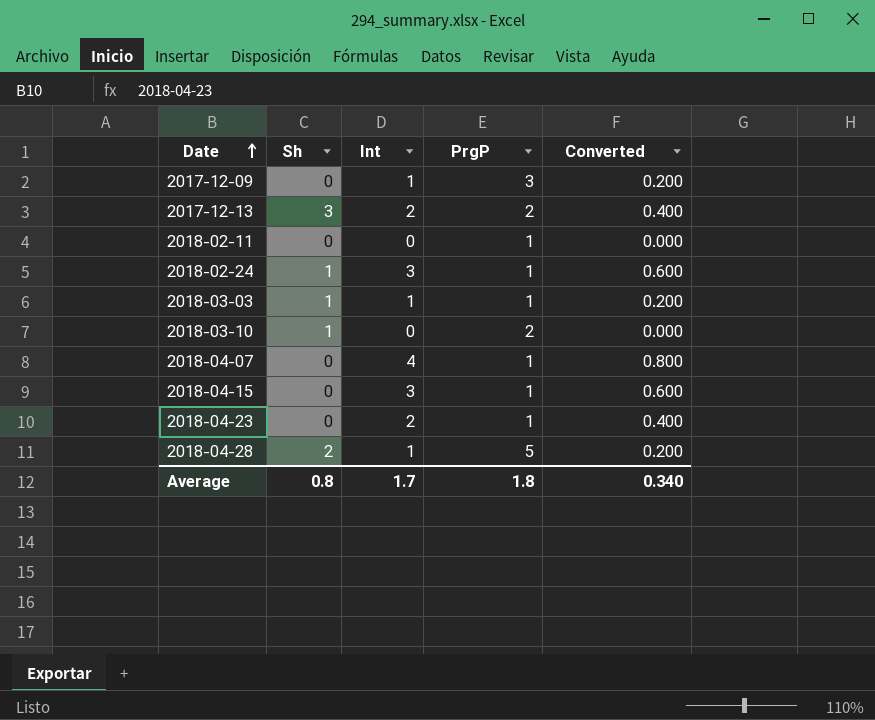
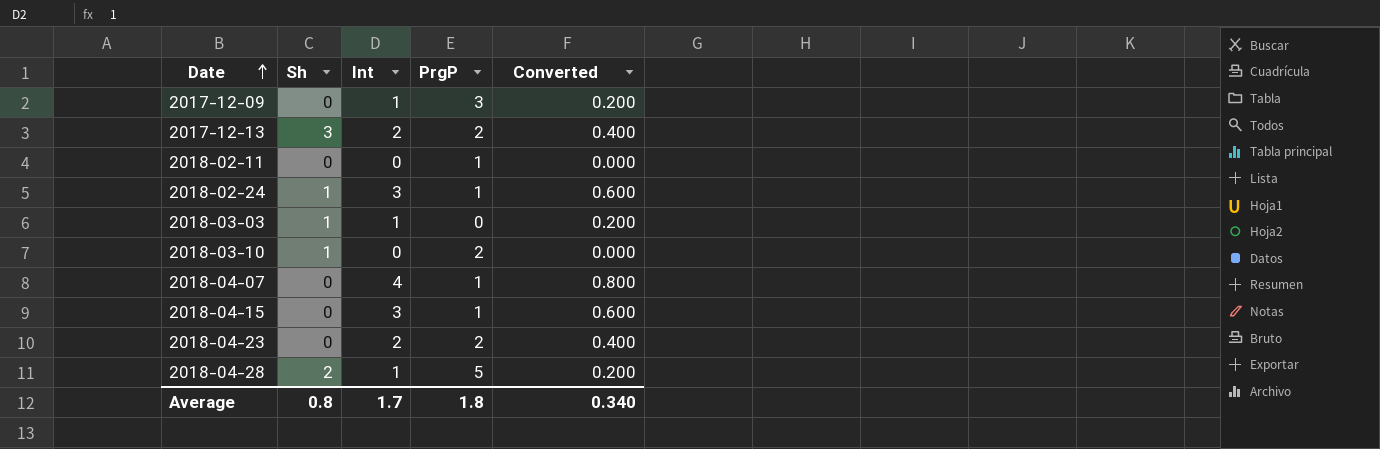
2018-03-03 | PrgP: 1 -> 0
2018-04-23 | PrgP: 1 -> 2

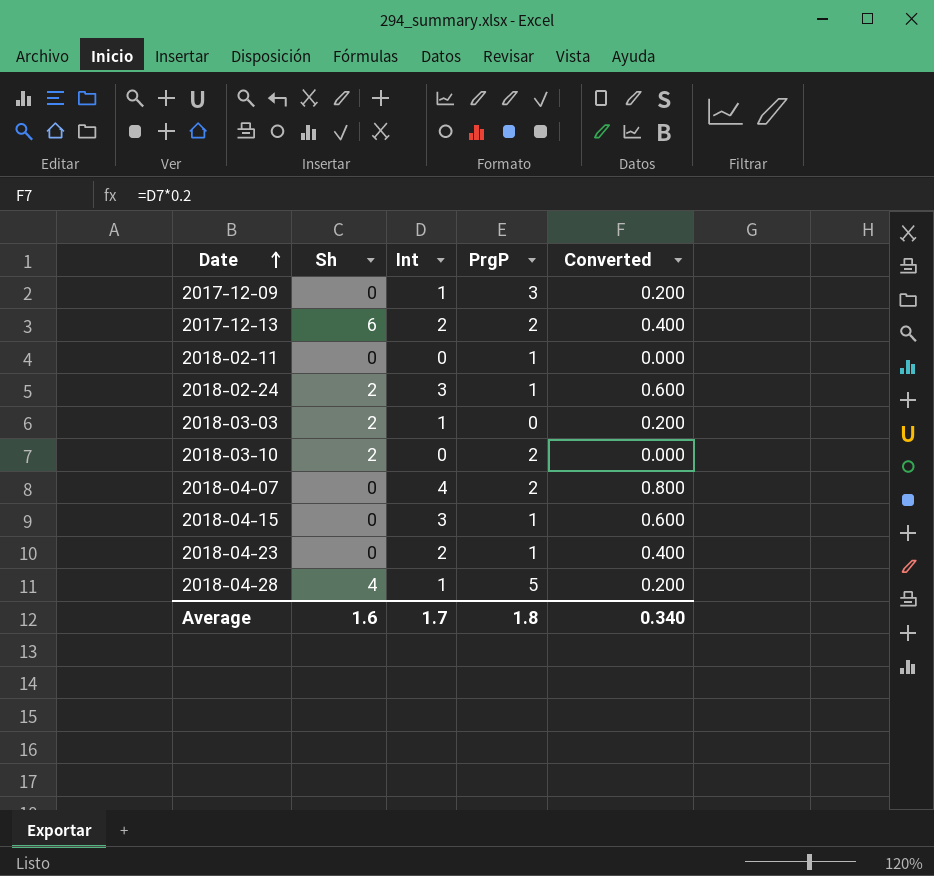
2017-12-13 | Sh: 3 -> 6
2018-02-24 | Sh: 1 -> 2
2018-03-03 | Sh: 1 -> 2
2018-03-10 | Sh: 1 -> 2
2018-04-07 | PrgP: 1 -> 2
2018-04-23 | PrgP: 2 -> 1
2018-04-28 | Sh: 2 -> 4
Average | Sh: 0.8 -> 1.6

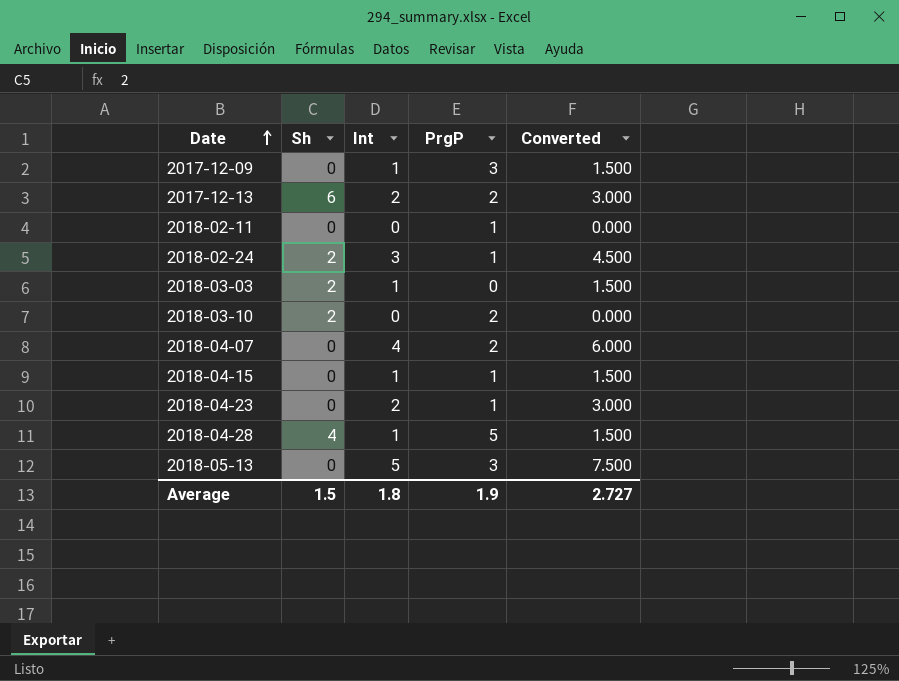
column Converted | formula: [Int] * 0.2 -> [Int] * 1.5
2018-04-15 | Int: 3 -> 1
row 2018-05-13: none -> 0 | 5 | 3 | 7.500
Average | Sh: 1.6 -> 1.5
Average | Int: 1.7 -> 1.8
Average | PrgP: 1.8 -> 1.9
Average | Converted: 0.340 -> 2.727

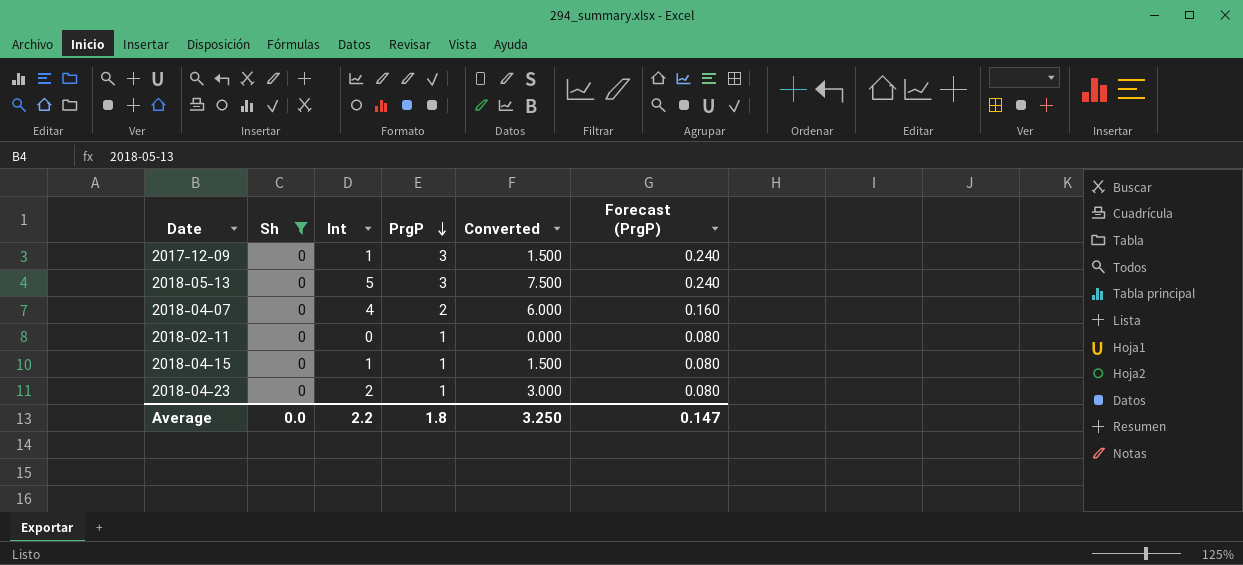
filter: none -> Sh = 0
row order: Date ascending -> PrgP descending
column Forecast (PrgP) | formula: none -> [PrgP] * 0.08
Average | Sh: 1.5 -> 0.0
Average | Int: 1.8 -> 2.2
Average | PrgP: 1.9 -> 1.8
Average | Converted: 2.727 -> 3.250

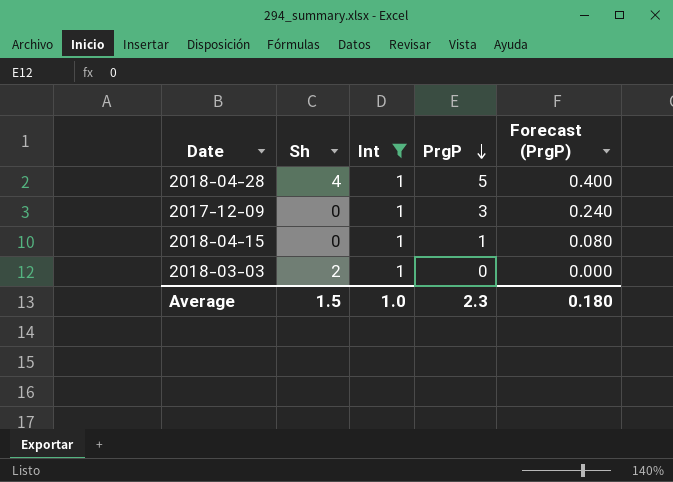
filter: Sh = 0 -> Int = 1
column Converted | formula: [Int] * 1.5 -> none
Average | Sh: 0.0 -> 1.5
Average | Int: 2.2 -> 1.0
Average | PrgP: 1.8 -> 2.3
Average | Forecast (PrgP): 0.147 -> 0.180

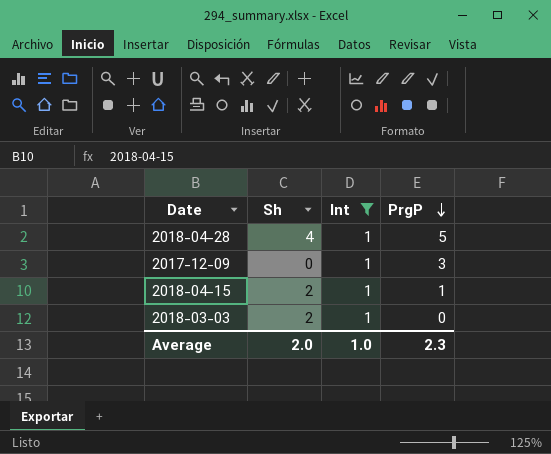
column Forecast (PrgP) | formula: [PrgP] * 0.08 -> none
2018-04-15 | Sh: 0 -> 2
Average | Sh: 1.5 -> 2.0

